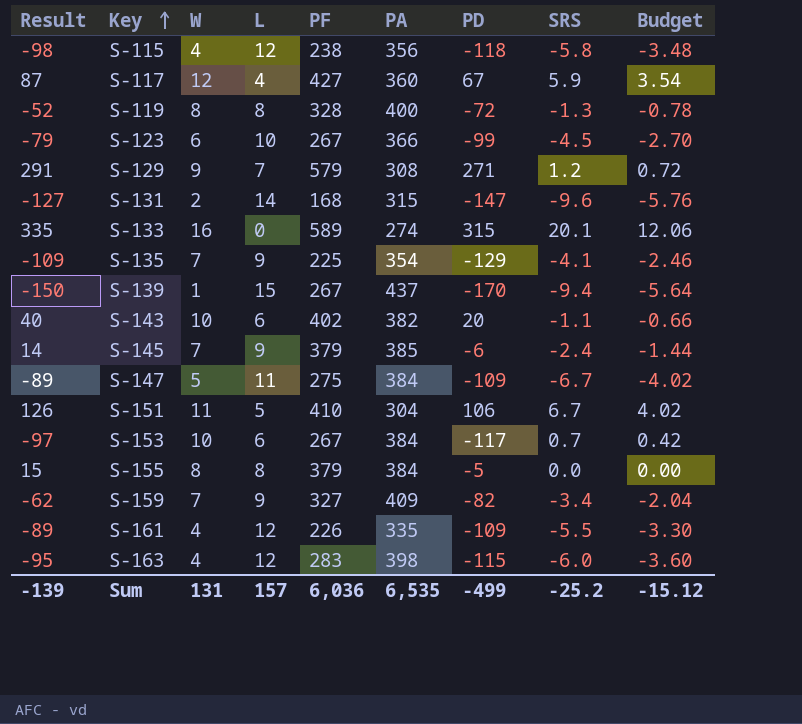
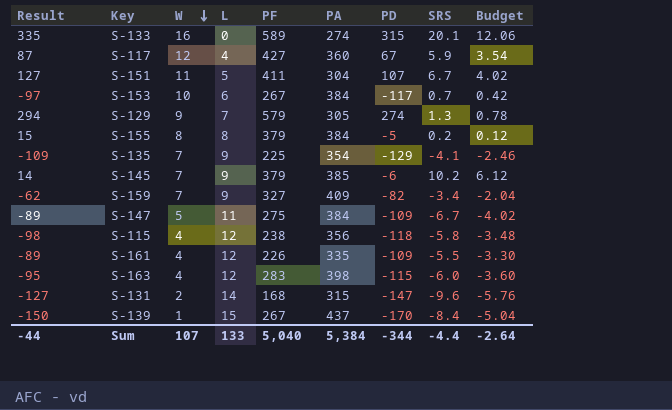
row order: Key ascending -> W descending
row S-119: -52 | 8 | 8 | 328 | 400 | -72 | -1.3 | -0.78 -> none
row S-123: -79 | 6 | 10 | 267 | 366 | -99 | -4.5 | -2.70 -> none
row S-143: 40 | 10 | 6 | 402 | 382 | 20 | -1.1 | -0.66 -> none
S-151 | Result: 126 -> 127
S-151 | PF: 410 -> 411
S-151 | PD: 106 -> 107
S-129 | Result: 291 -> 294
S-129 | PA: 308 -> 305
S-129 | PD: 271 -> 274
S-129 | SRS: 1.2 -> 1.3
S-129 | Budget: 0.72 -> 0.78
S-155 | SRS: 0.0 -> 0.2
S-155 | Budget: 0.00 -> 0.12
S-145 | SRS: -2.4 -> 10.2
S-145 | Budget: -1.44 -> 6.12
S-139 | SRS: -9.4 -> -8.4
S-139 | Budget: -5.64 -> -5.04
Sum | Result: -139 -> -44
Sum | W: 131 -> 107
Sum | L: 157 -> 133
Sum | PF: 6,036 -> 5,040
Sum | PA: 6,535 -> 5,384
Sum | PD: -499 -> -344
Sum | SRS: -25.2 -> -4.4
Sum | Budget: -15.12 -> -2.64

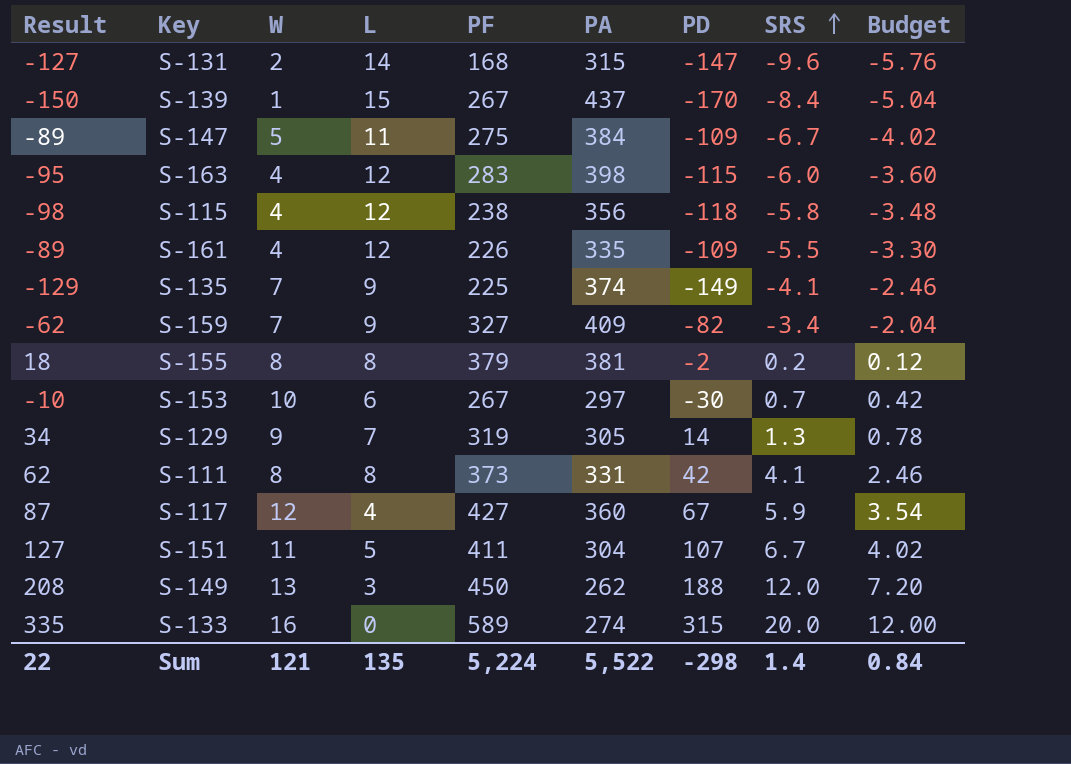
row order: W descending -> SRS ascending
row S-145: 14 | 7 | 9 | 379 | 385 | -6 | 10.2 | 6.12 -> none
S-135 | Result: -109 -> -129
S-135 | PA: 354 -> 374
S-135 | PD: -129 -> -149
S-155 | Result: 15 -> 18
S-155 | PA: 384 -> 381
S-155 | PD: -5 -> -2
S-153 | Result: -97 -> -10
S-153 | PA: 384 -> 297
S-153 | PD: -117 -> -30
S-129 | Result: 294 -> 34
S-129 | PF: 579 -> 319
S-129 | PD: 274 -> 14
row S-111: none -> 62 | 8 | 8 | 373 | 331 | 42 | 4.1 | 2.46
row S-149: none -> 208 | 13 | 3 | 450 | 262 | 188 | 12.0 | 7.20
S-133 | SRS: 20.1 -> 20.0
S-133 | Budget: 12.06 -> 12.00
Sum | Result: -44 -> 22
Sum | W: 107 -> 121
Sum | L: 133 -> 135
Sum | PF: 5,040 -> 5,224
Sum | PA: 5,384 -> 5,522
Sum | PD: -344 -> -298
Sum | SRS: -4.4 -> 1.4
Sum | Budget: -2.64 -> 0.84

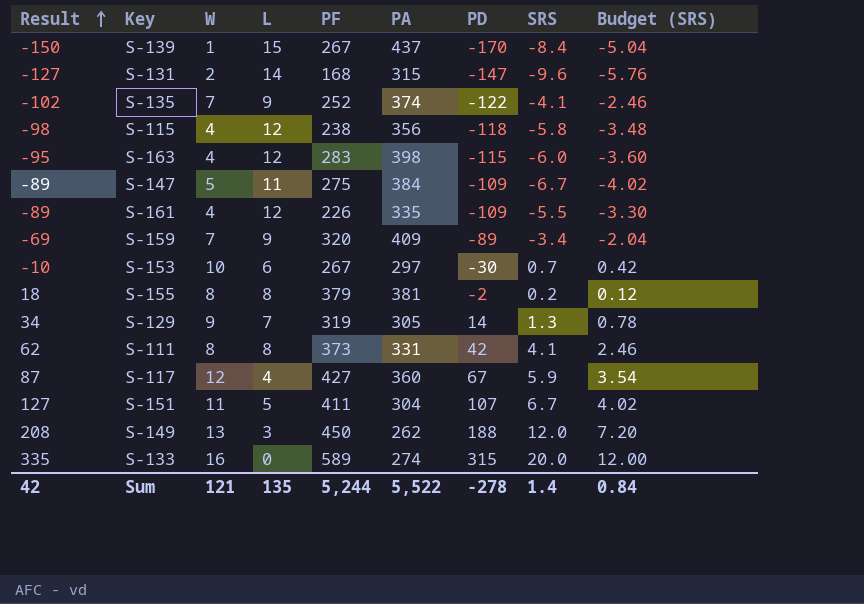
row order: SRS ascending -> Result ascending
column name: Budget -> Budget (SRS)
S-135 | Result: -129 -> -102
S-135 | PF: 225 -> 252
S-135 | PD: -149 -> -122
S-159 | Result: -62 -> -69
S-159 | PF: 327 -> 320
S-159 | PD: -82 -> -89
Sum | Result: 22 -> 42
Sum | PF: 5,224 -> 5,244
Sum | PD: -298 -> -278

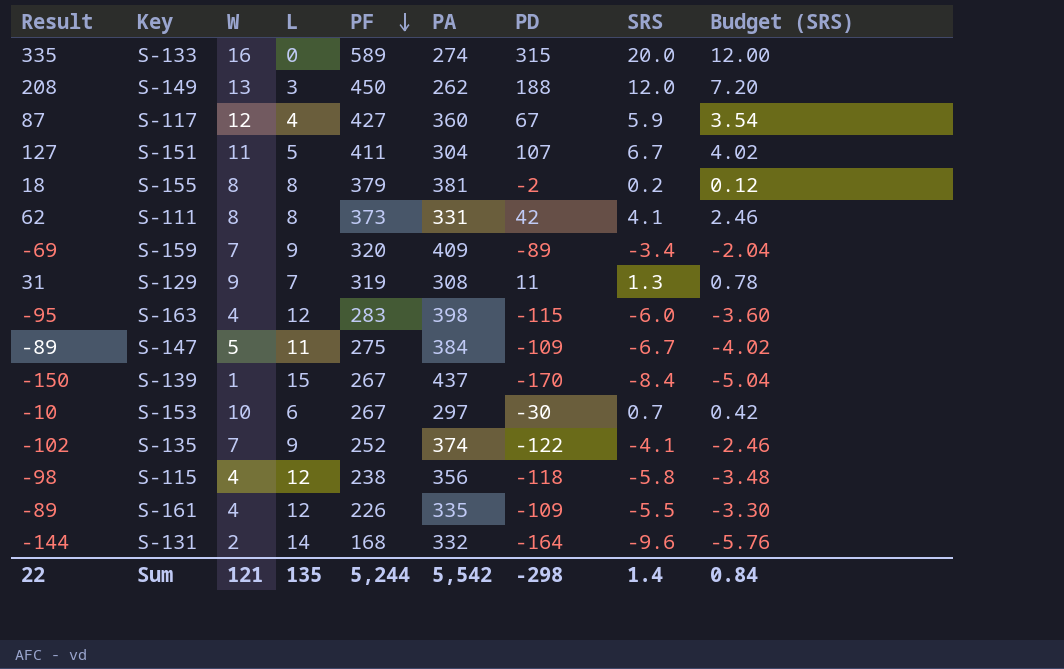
row order: Result ascending -> PF descending
S-129 | Result: 34 -> 31
S-129 | PA: 305 -> 308
S-129 | PD: 14 -> 11
S-131 | Result: -127 -> -144
S-131 | PA: 315 -> 332
S-131 | PD: -147 -> -164
Sum | Result: 42 -> 22
Sum | PA: 5,522 -> 5,542
Sum | PD: -278 -> -298

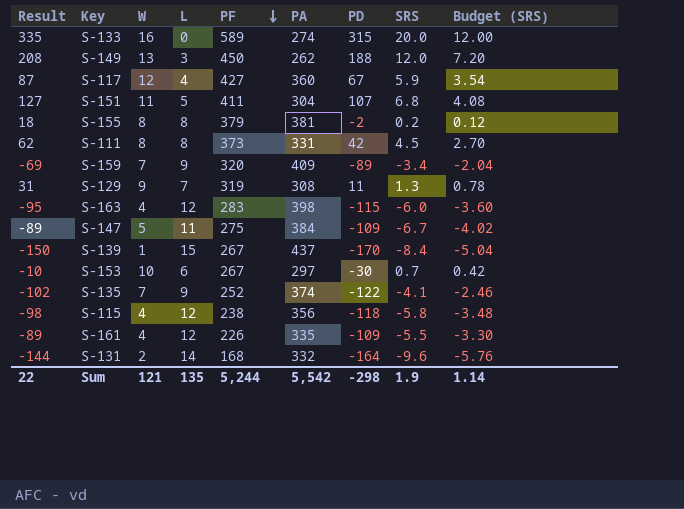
S-151 | SRS: 6.7 -> 6.8
S-151 | Budget (SRS): 4.02 -> 4.08
S-111 | SRS: 4.1 -> 4.5
S-111 | Budget (SRS): 2.46 -> 2.70
Sum | SRS: 1.4 -> 1.9
Sum | Budget (SRS): 0.84 -> 1.14

